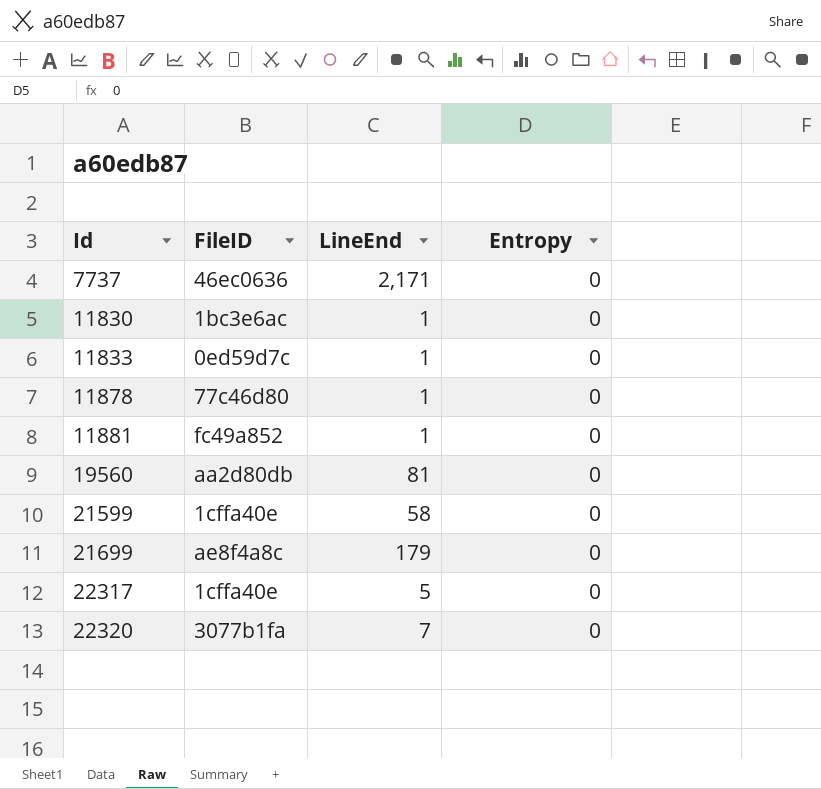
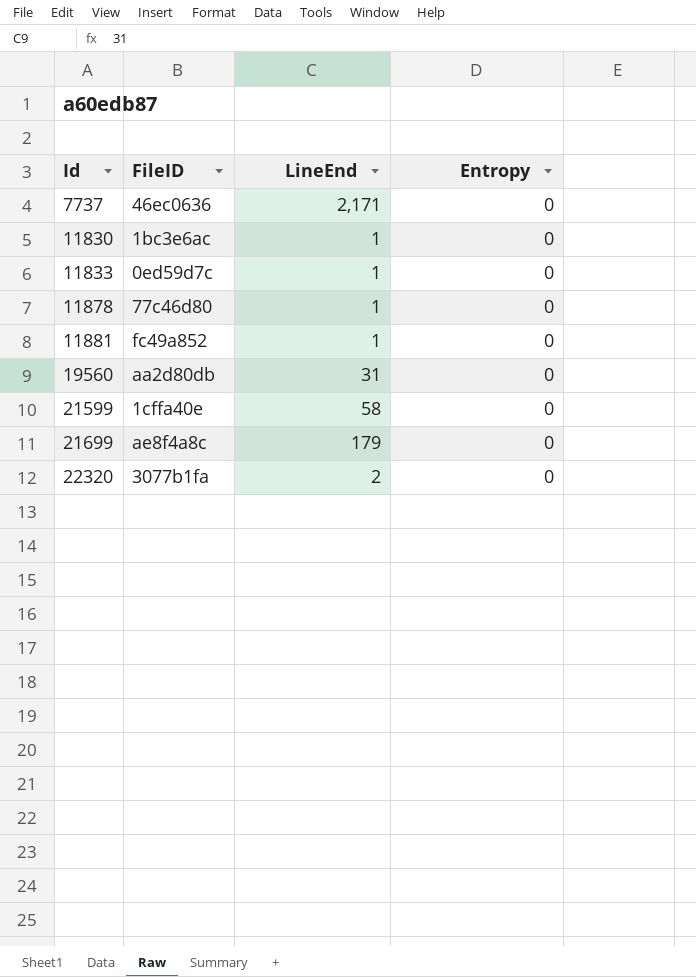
row 22317: 1cffa40e | 5 | 0 -> none
19560 | LineEnd: 81 -> 31
22320 | LineEnd: 7 -> 2

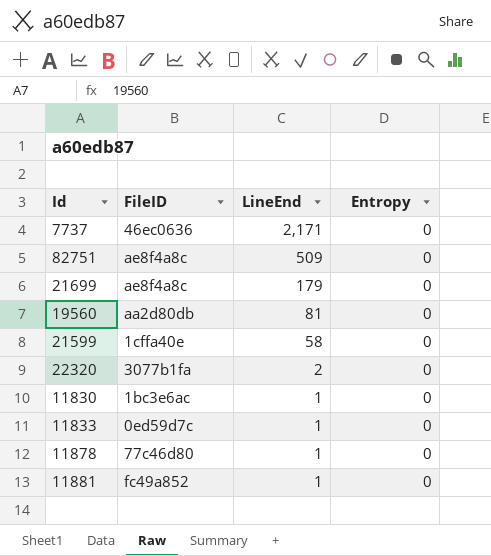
row order: Id ascending -> LineEnd descending
row 82751: none -> ae8f4a8c | 509 | 0
19560 | LineEnd: 31 -> 81

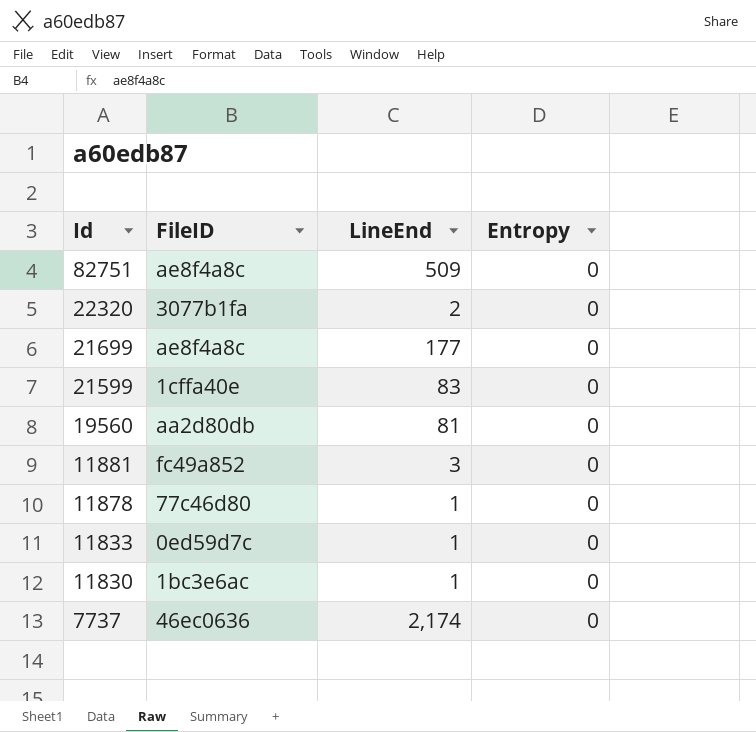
row order: LineEnd descending -> Id descending
21699 | LineEnd: 179 -> 177
21599 | LineEnd: 58 -> 83
11881 | LineEnd: 1 -> 3
7737 | LineEnd: 2,171 -> 2,174

